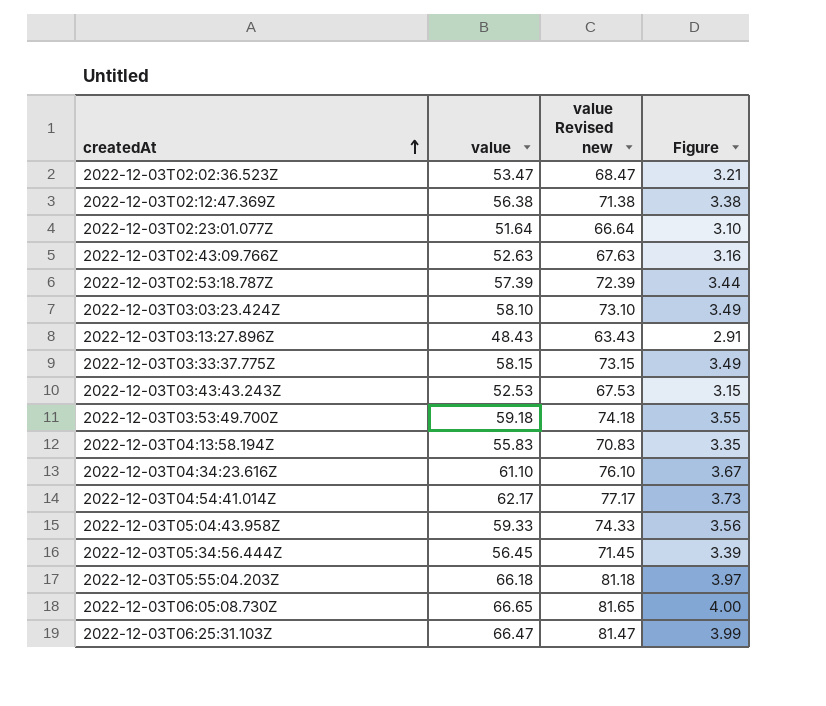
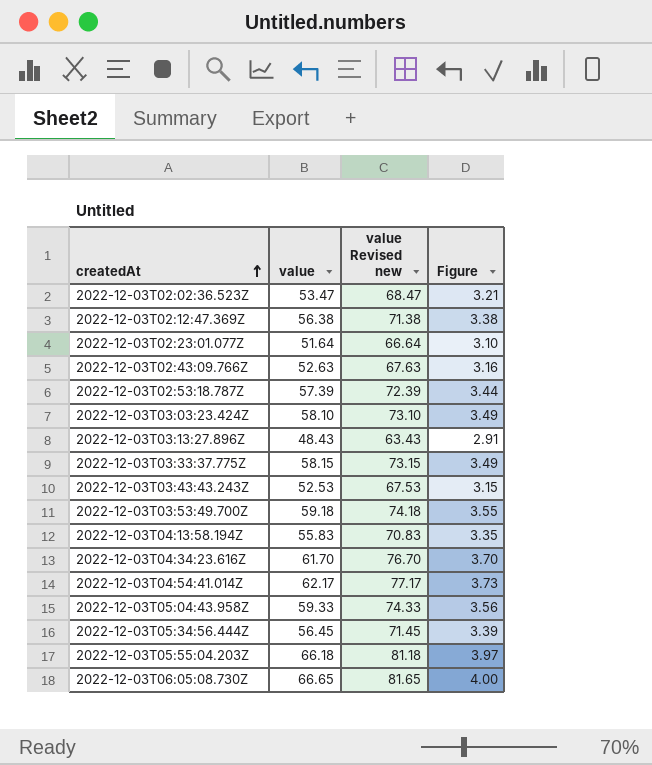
row 2022-12-03T06:25:31.103Z: 66.47 | 81.47 | 3.99 -> none
2022-12-03T04:34:23.616Z | value: 61.10 -> 61.70
2022-12-03T04:34:23.616Z | value Revised new: 76.10 -> 76.70
2022-12-03T04:34:23.616Z | Figure: 3.67 -> 3.70

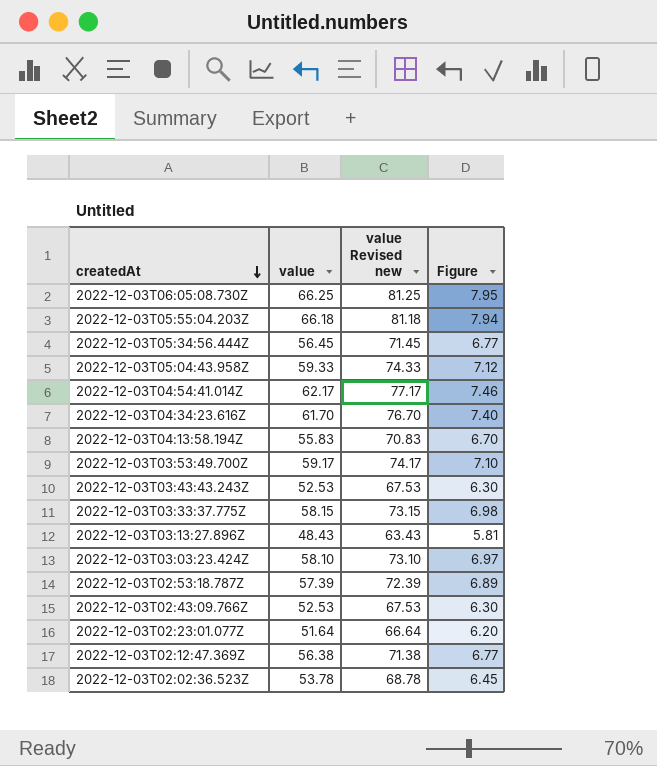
row order: createdAt ascending -> createdAt descending
column Figure | formula: [value] * 0.06 -> [value] * 0.12
2022-12-03T06:05:08.730Z | value: 66.65 -> 66.25
2022-12-03T06:05:08.730Z | value Revised new: 81.65 -> 81.25
2022-12-03T03:53:49.700Z | value: 59.18 -> 59.17
2022-12-03T03:53:49.700Z | value Revised new: 74.18 -> 74.17
2022-12-03T02:43:09.766Z | value: 52.63 -> 52.53
2022-12-03T02:43:09.766Z | value Revised new: 67.63 -> 67.53
2022-12-03T02:02:36.523Z | value: 53.47 -> 53.78
2022-12-03T02:02:36.523Z | value Revised new: 68.47 -> 68.78

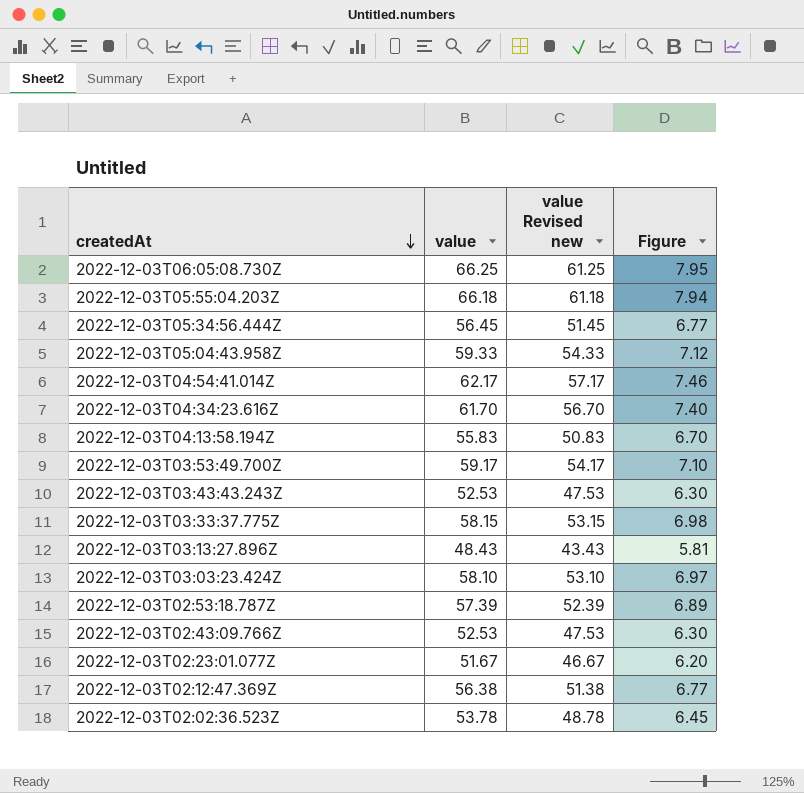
column value Revised new | formula: [value] + 15 -> [value] - 5
2022-12-03T02:23:01.077Z | value: 51.64 -> 51.67

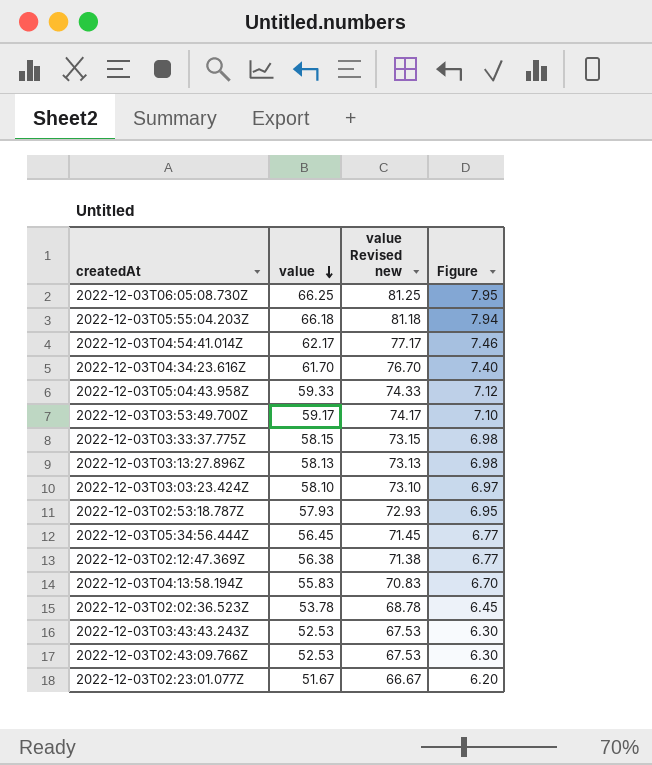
row order: createdAt descending -> value descending
column value Revised new | formula: [value] - 5 -> [value] + 15
2022-12-03T03:13:27.896Z | value: 48.43 -> 58.13
2022-12-03T03:13:27.896Z | Figure: 5.81 -> 6.98
2022-12-03T02:53:18.787Z | value: 57.39 -> 57.93
2022-12-03T02:53:18.787Z | Figure: 6.89 -> 6.95

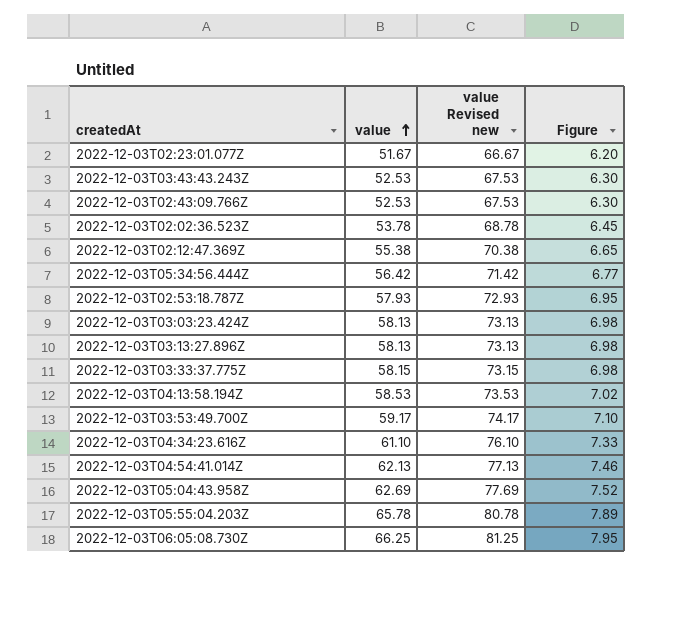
row order: value descending -> value ascending
2022-12-03T02:12:47.369Z | value: 56.38 -> 55.38
2022-12-03T02:12:47.369Z | value Revised new: 71.38 -> 70.38
2022-12-03T02:12:47.369Z | Figure: 6.77 -> 6.65
2022-12-03T05:34:56.444Z | value: 56.45 -> 56.42
2022-12-03T05:34:56.444Z | value Revised new: 71.45 -> 71.42
2022-12-03T03:03:23.424Z | value: 58.10 -> 58.13
2022-12-03T03:03:23.424Z | value Revised new: 73.10 -> 73.13
2022-12-03T03:03:23.424Z | Figure: 6.97 -> 6.98
2022-12-03T04:13:58.194Z | value: 55.83 -> 58.53
2022-12-03T04:13:58.194Z | value Revised new: 70.83 -> 73.53
2022-12-03T04:13:58.194Z | Figure: 6.70 -> 7.02
2022-12-03T04:34:23.616Z | value: 61.70 -> 61.10
2022-12-03T04:34:23.616Z | value Revised new: 76.70 -> 76.10
2022-12-03T04:34:23.616Z | Figure: 7.40 -> 7.33
2022-12-03T04:54:41.014Z | value: 62.17 -> 62.13
2022-12-03T04:54:41.014Z | value Revised new: 77.17 -> 77.13
2022-12-03T05:04:43.958Z | value: 59.33 -> 62.69
2022-12-03T05:04:43.958Z | value Revised new: 74.33 -> 77.69
2022-12-03T05:04:43.958Z | Figure: 7.12 -> 7.52
2022-12-03T05:55:04.203Z | value: 66.18 -> 65.78
2022-12-03T05:55:04.203Z | value Revised new: 81.18 -> 80.78
2022-12-03T05:55:04.203Z | Figure: 7.94 -> 7.89

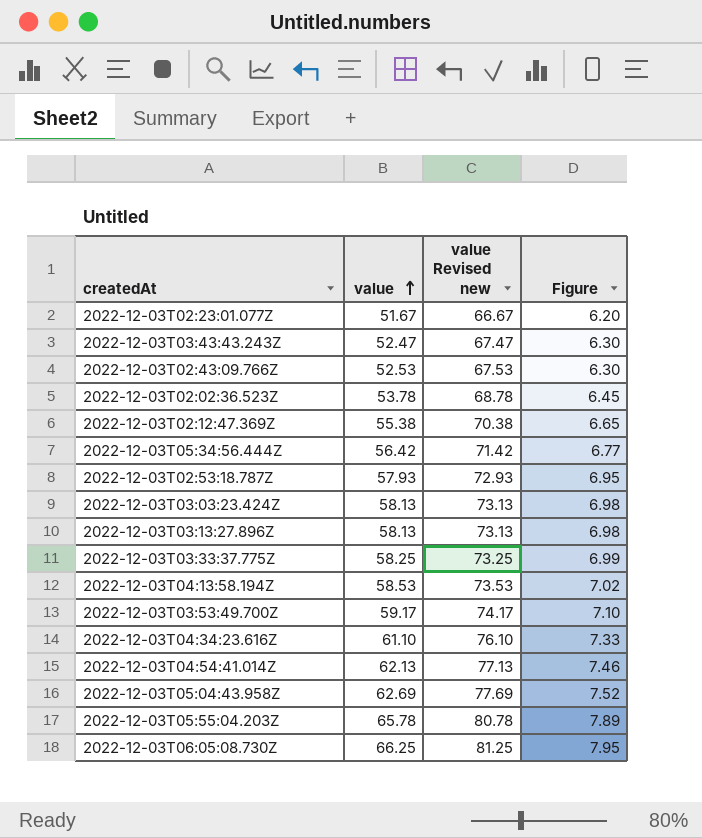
2022-12-03T03:43:43.243Z | value: 52.53 -> 52.47
2022-12-03T03:43:43.243Z | value Revised new: 67.53 -> 67.47
2022-12-03T03:33:37.775Z | value: 58.15 -> 58.25
2022-12-03T03:33:37.775Z | value Revised new: 73.15 -> 73.25
2022-12-03T03:33:37.775Z | Figure: 6.98 -> 6.99

